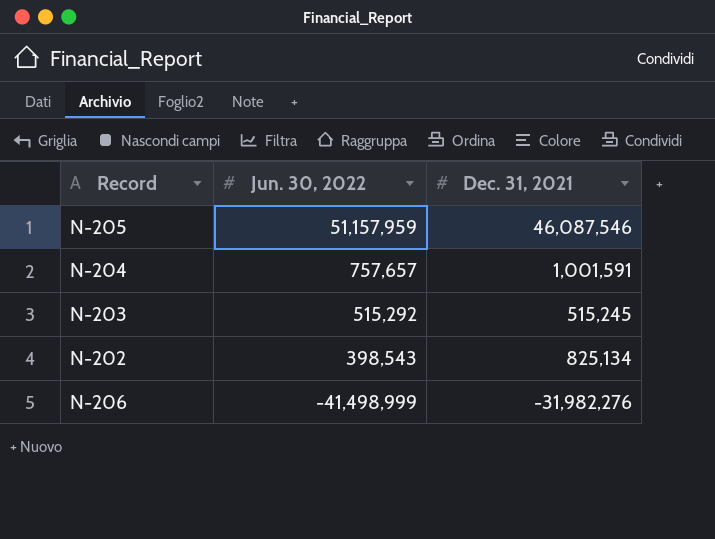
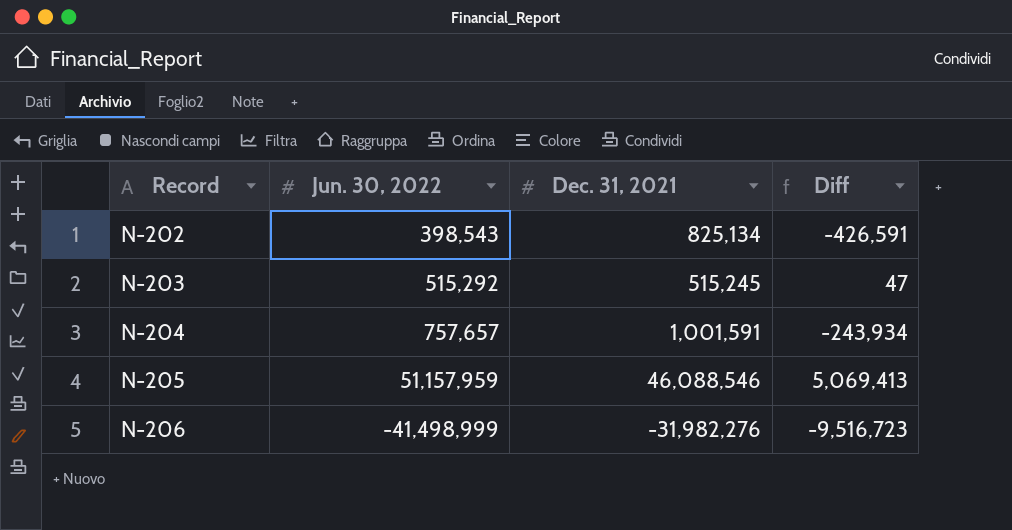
row order: Jun. 30, 2022 descending -> Record ascending
column Diff | formula: none -> [Jun. 30, 2022] - [Dec. 31, 2021]
N-205 | Dec. 31, 2021: 46,087,546 -> 46,088,546

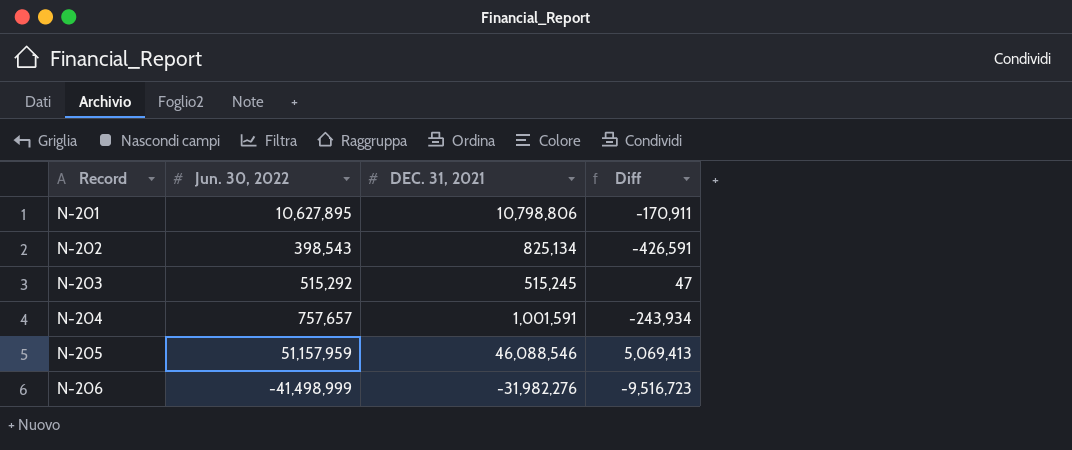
column name: Dec. 31, 2021 -> DEC. 31, 2021
row N-201: none -> 10,627,895 | 10,798,806 | -170,911

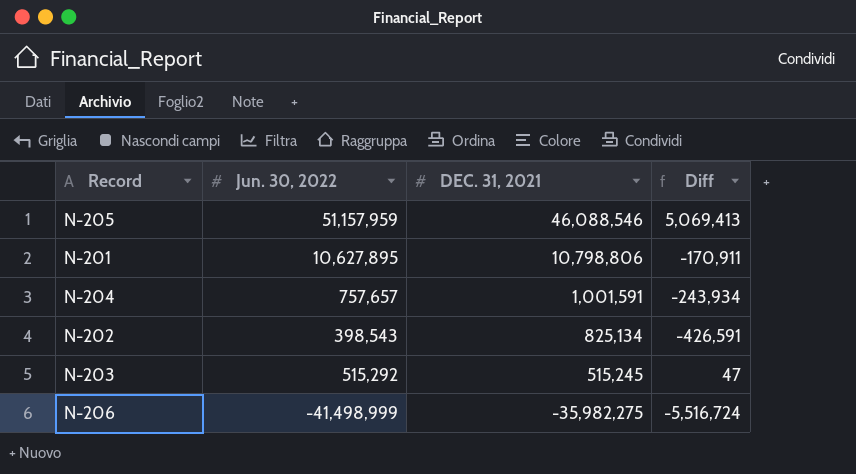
row order: Record ascending -> DEC. 31, 2021 descending
N-206 | DEC. 31, 2021: -31,982,276 -> -35,982,275
N-206 | Diff: -9,516,723 -> -5,516,724

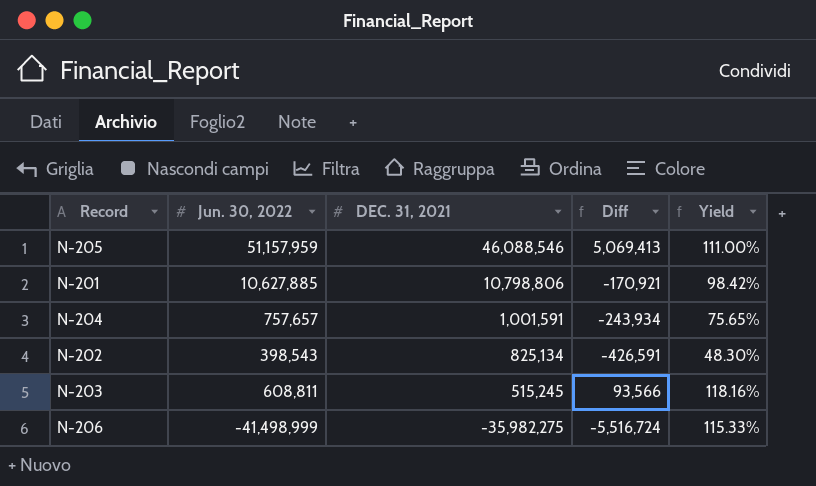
column Yield | formula: none -> [Jun. 30, 2022] / [DEC. 31, 2021]
N-201 | Jun. 30, 2022: 10,627,895 -> 10,627,885
N-201 | Diff: -170,911 -> -170,921
N-203 | Jun. 30, 2022: 515,292 -> 608,811
N-203 | Diff: 47 -> 93,566

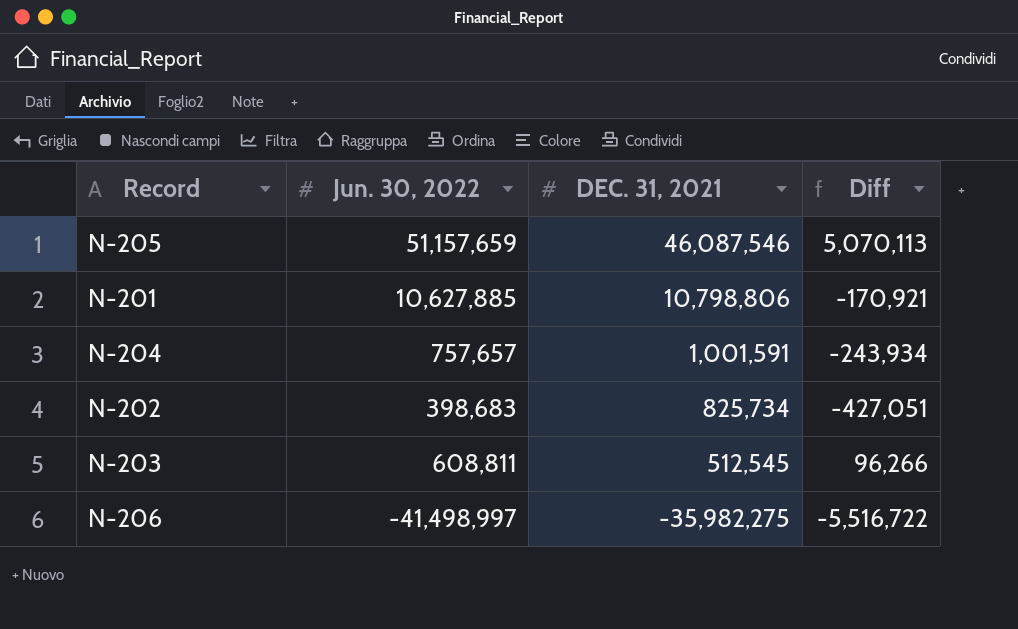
column Yield | formula: [Jun. 30, 2022] / [DEC. 31, 2021] -> none
N-205 | Jun. 30, 2022: 51,157,959 -> 51,157,659
N-205 | DEC. 31, 2021: 46,088,546 -> 46,087,546
N-205 | Diff: 5,069,413 -> 5,070,113
N-202 | Jun. 30, 2022: 398,543 -> 398,683
N-202 | DEC. 31, 2021: 825,134 -> 825,734
N-202 | Diff: -426,591 -> -427,051
N-203 | DEC. 31, 2021: 515,245 -> 512,545
N-203 | Diff: 93,566 -> 96,266
N-206 | Jun. 30, 2022: -41,498,999 -> -41,498,997
N-206 | Diff: -5,516,724 -> -5,516,722

